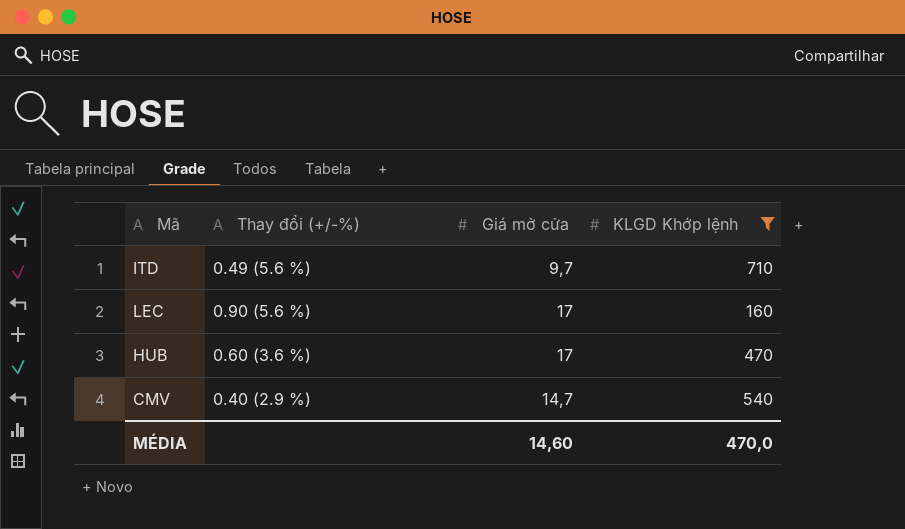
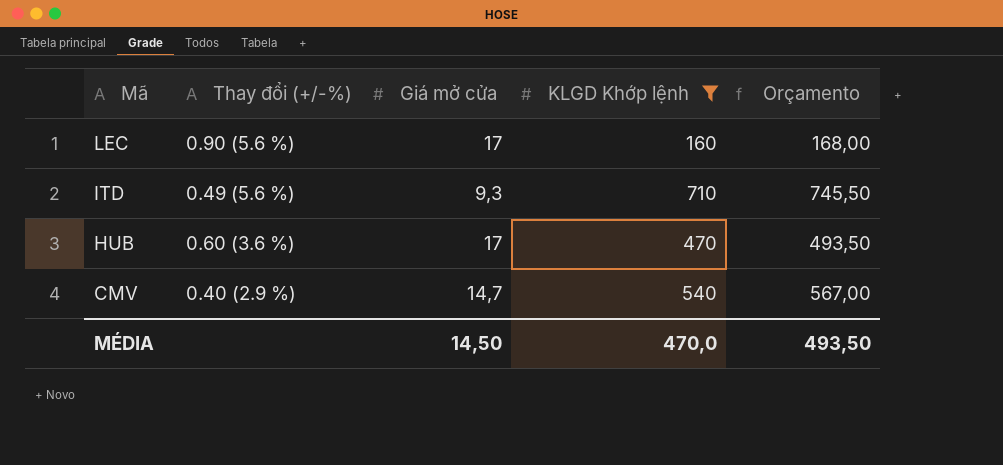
row order: none -> Mã descending
column Orçamento | formula: none -> [KLGD Khớp lệnh] * 1,05
ITD | Giá mở cửa: 9,7 -> 9,3
MÉDIA | Giá mở cửa: 14,60 -> 14,50

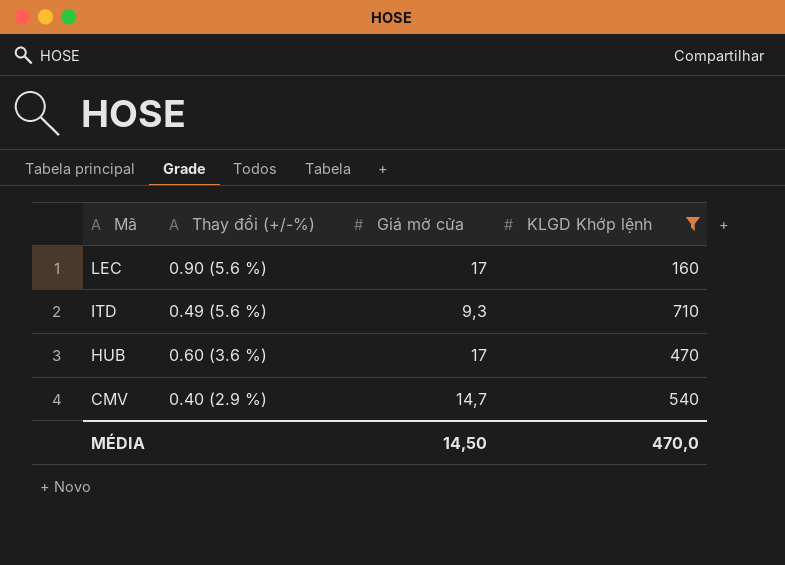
column Orçamento | formula: [KLGD Khớp lệnh] * 1,05 -> none

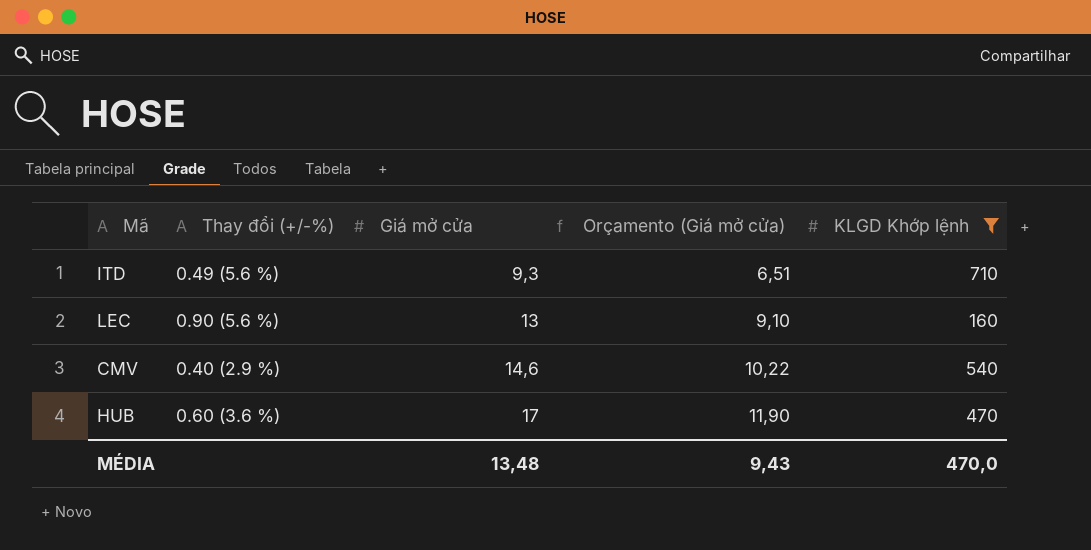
row order: Mã descending -> Giá mở cửa ascending
column Orçamento (Giá mở cửa) | formula: none -> [Giá mở cửa] * 0,7
LEC | Giá mở cửa: 17 -> 13
CMV | Giá mở cửa: 14,7 -> 14,6
MÉDIA | Giá mở cửa: 14,50 -> 13,48

